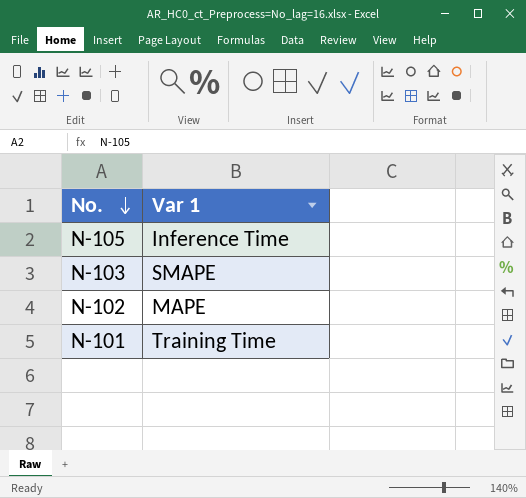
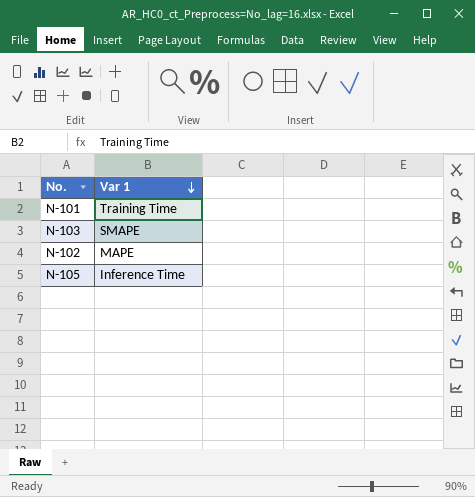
row order: No. descending -> Var 1 descending

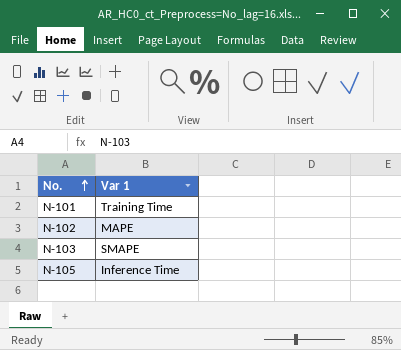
row order: Var 1 descending -> No. ascending

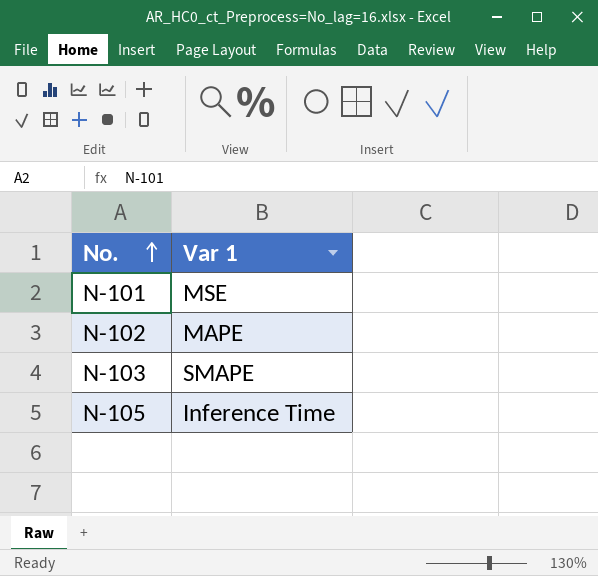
N-101 | Var 1: Training Time -> MSE

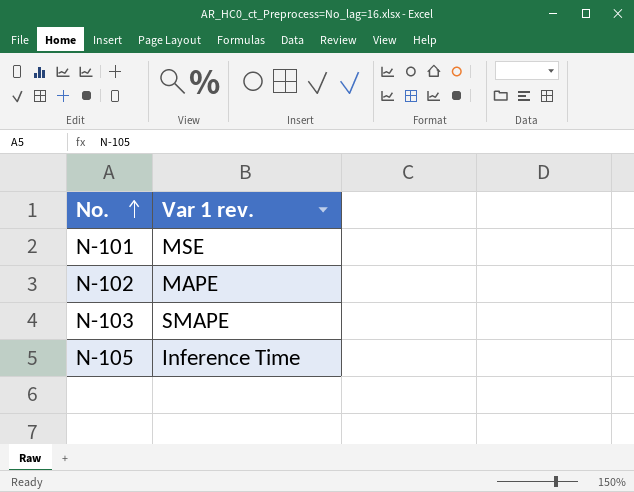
column name: Var 1 -> Var 1 rev.

